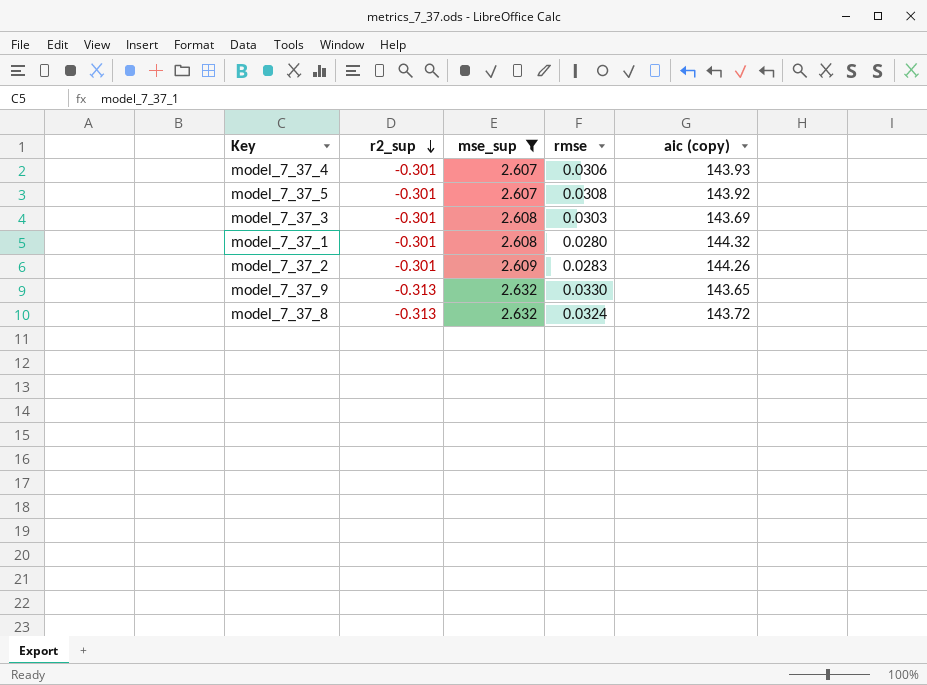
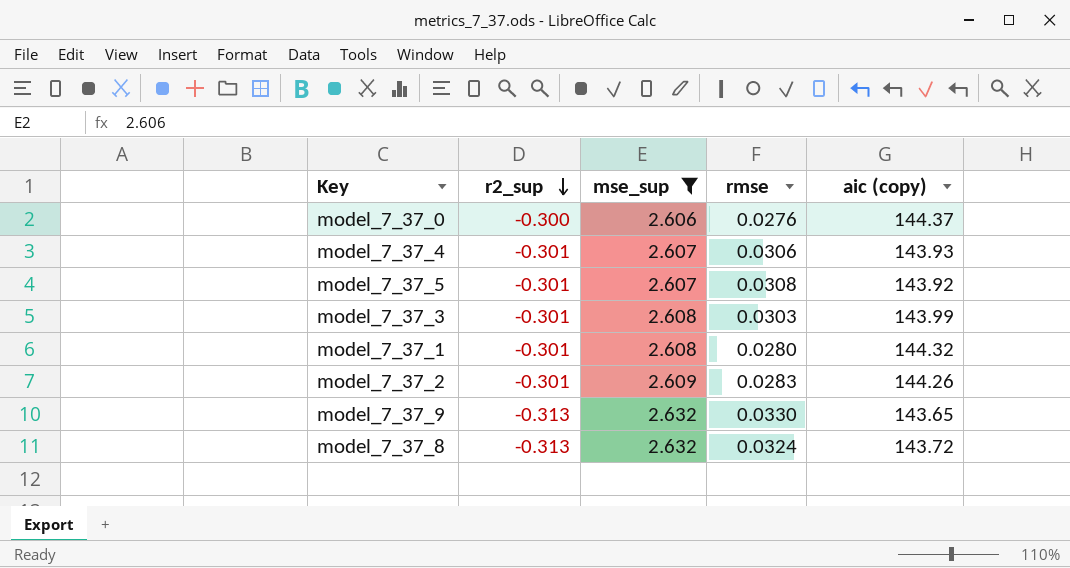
row model_7_37_0: none -> -0.300 | 2.606 | 0.0276 | 144.37
model_7_37_3 | aic (copy): 143.69 -> 143.99

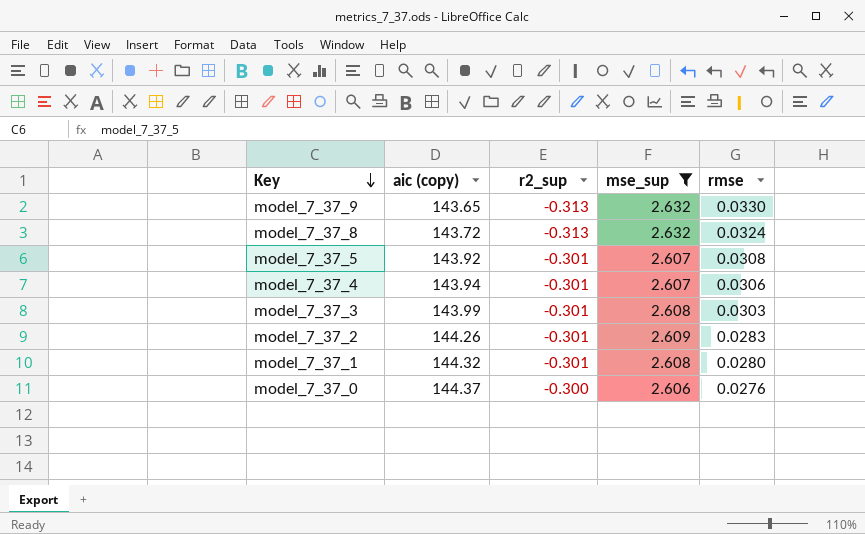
row order: r2_sup descending -> Key descending
column aic (copy) | position: 5 -> 2
model_7_37_4 | aic (copy): 143.93 -> 143.94

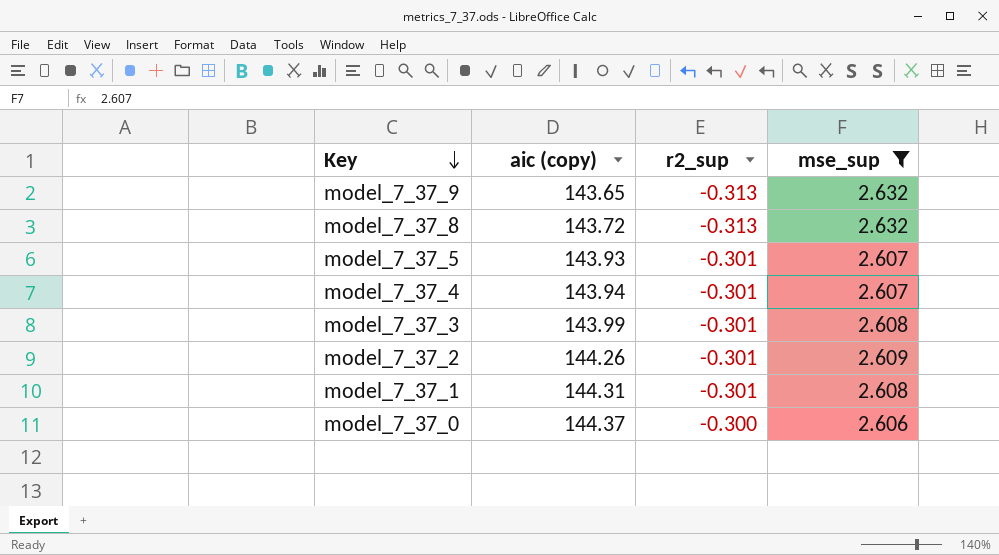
column rmse | position: 5 -> none
model_7_37_5 | aic (copy): 143.92 -> 143.93
model_7_37_1 | aic (copy): 144.32 -> 144.31

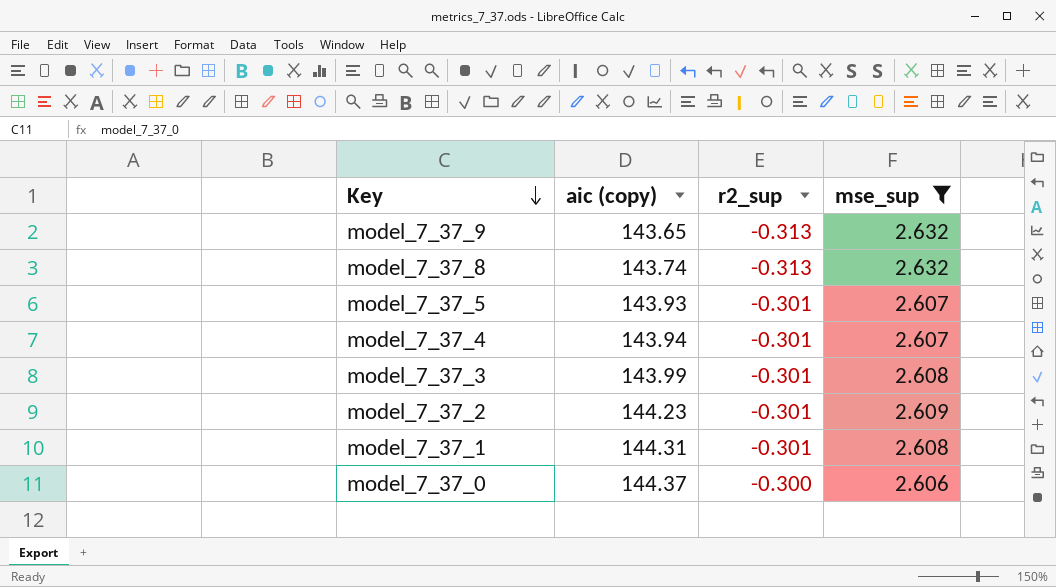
model_7_37_8 | aic (copy): 143.72 -> 143.74
model_7_37_2 | aic (copy): 144.26 -> 144.23

